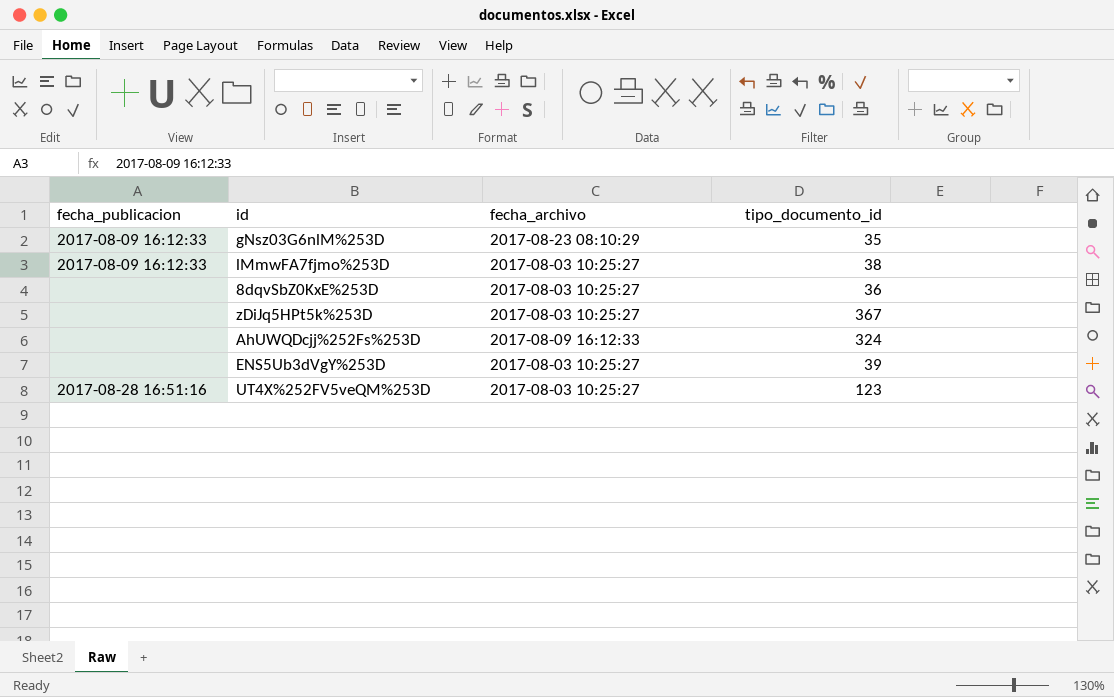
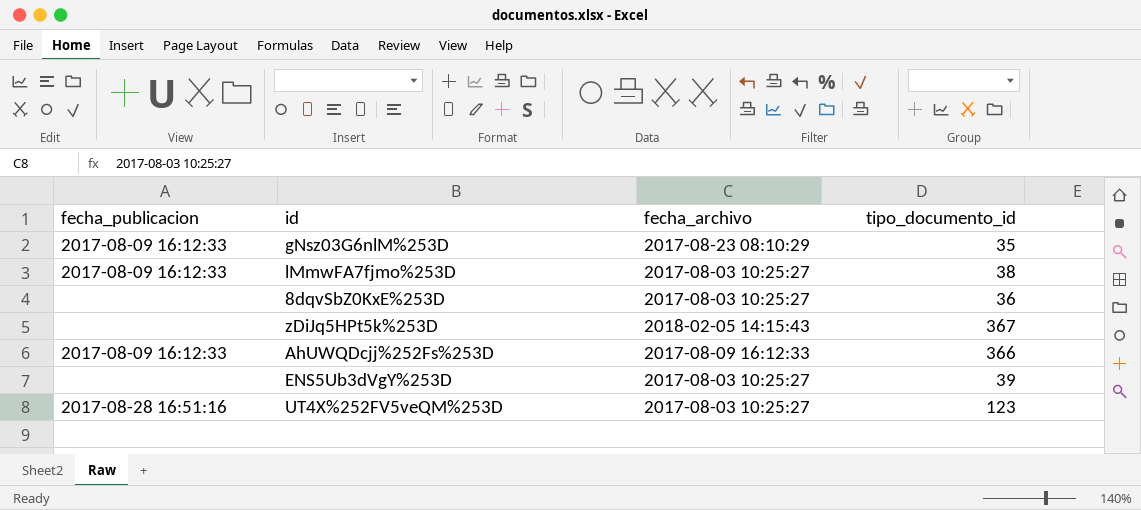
zDiJq5HPt5k%253D | fecha_archivo: 2017-08-03 10:25:27 -> 2018-02-05 14:15:43
AhUWQDcjj%252Fs%253D | fecha_publicacion: none -> 2017-08-09 16:12:33
AhUWQDcjj%252Fs%253D | tipo_documento_id: 324 -> 366

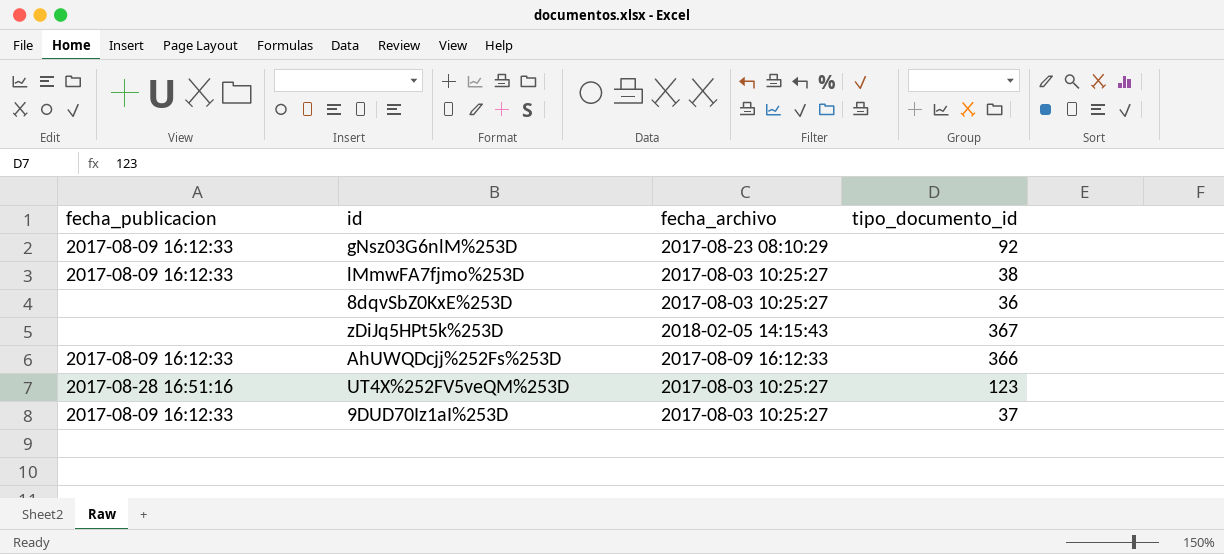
row ENS5Ub3dVgY%253D: none | 2017-08-03 10:25:27 | 39 -> none
gNsz03G6nlM%253D | tipo_documento_id: 35 -> 92
row 9DUD70Iz1aI%253D: none -> 2017-08-09 16:12:33 | 2017-08-03 10:25:27 | 37

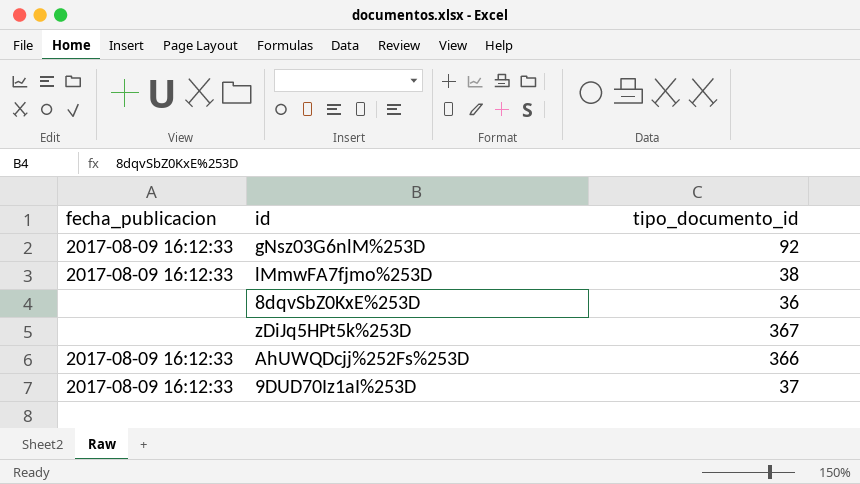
column fecha_archivo | position: 3 -> none
row UT4X%252FV5veQM%253D: 2017-08-28 16:51:16 | 2017-08-03 10:25:27 | 123 -> none

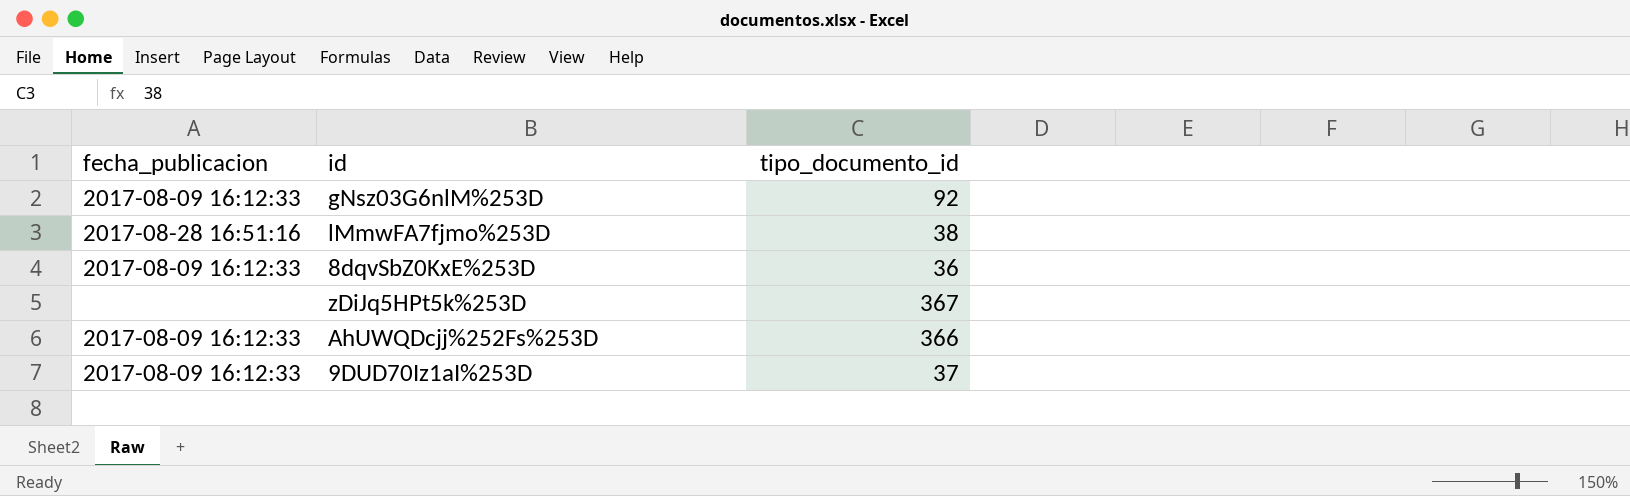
lMmwFA7fjmo%253D | fecha_publicacion: 2017-08-09 16:12:33 -> 2017-08-28 16:51:16
8dqvSbZ0KxE%253D | fecha_publicacion: none -> 2017-08-09 16:12:33

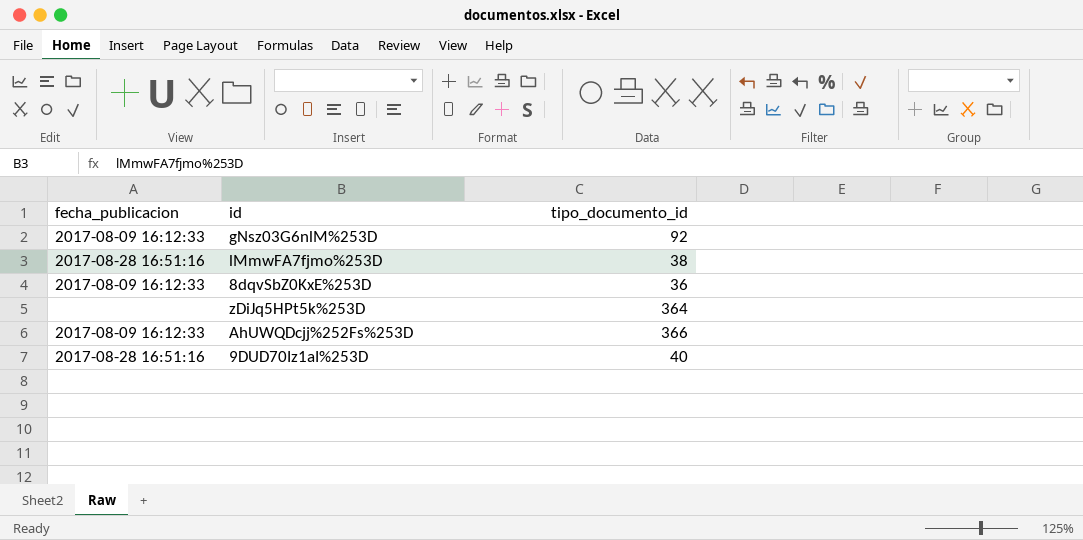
zDiJq5HPt5k%253D | tipo_documento_id: 367 -> 364
9DUD70Iz1aI%253D | fecha_publicacion: 2017-08-09 16:12:33 -> 2017-08-28 16:51:16
9DUD70Iz1aI%253D | tipo_documento_id: 37 -> 40

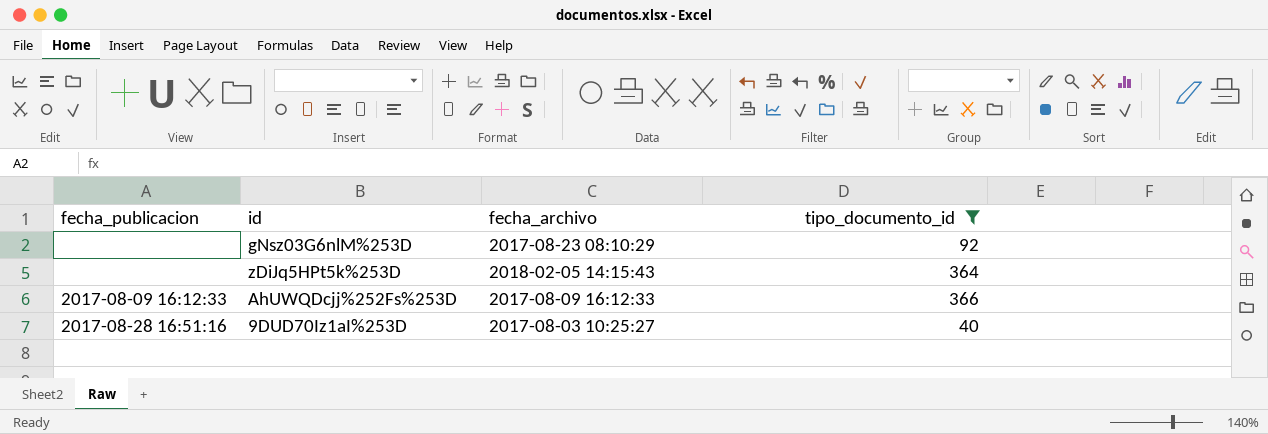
filter: none -> tipo_documento_id >= 40
column fecha_archivo | position: none -> 3
gNsz03G6nlM%253D | fecha_publicacion: 2017-08-09 16:12:33 -> none

